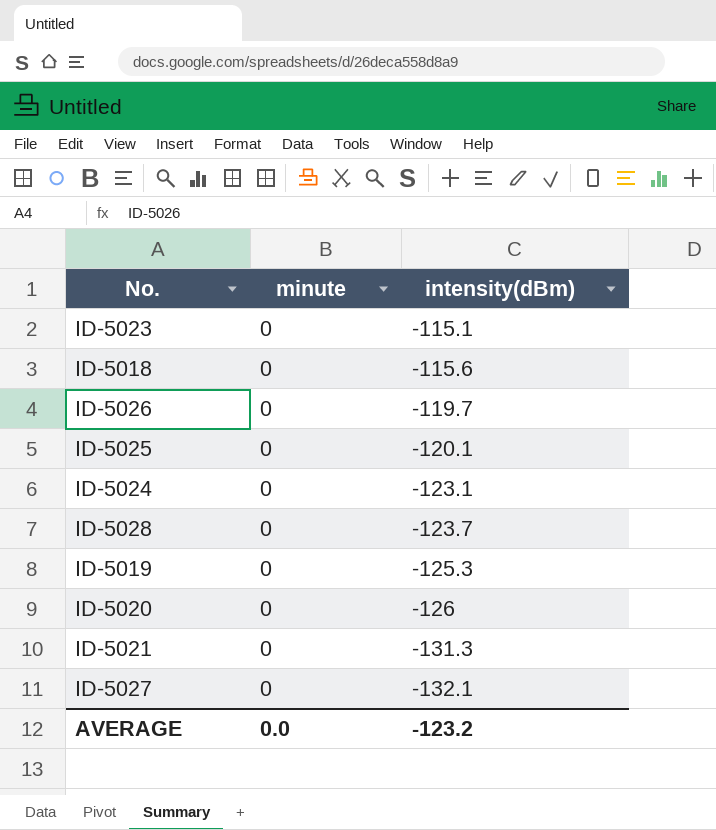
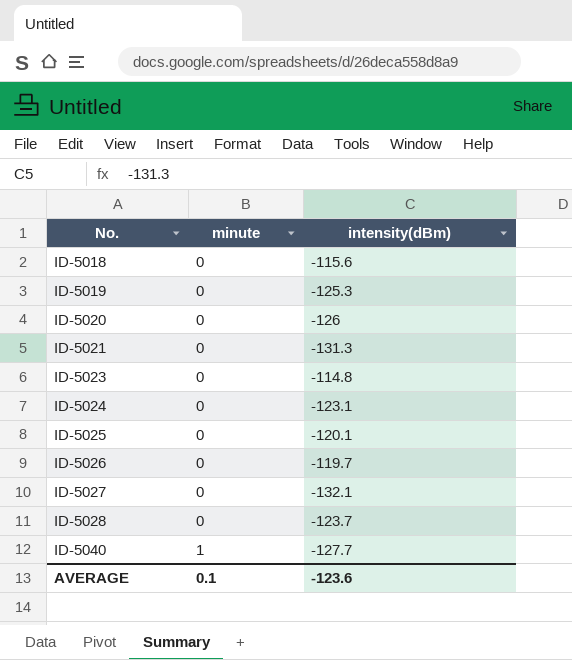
row order: intensity(dBm) descending -> No. ascending
ID-5023 | intensity(dBm): -115.1 -> -114.8
row ID-5040: none -> 1 | -127.7
AVERAGE | minute: 0.0 -> 0.1
AVERAGE | intensity(dBm): -123.2 -> -123.6

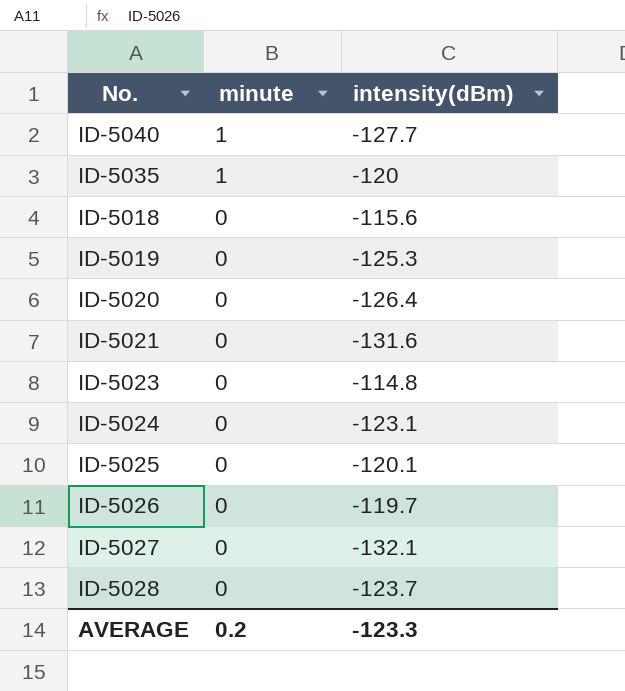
row order: No. ascending -> minute descending
row ID-5035: none -> 1 | -120
ID-5020 | intensity(dBm): -126 -> -126.4
ID-5021 | intensity(dBm): -131.3 -> -131.6
AVERAGE | minute: 0.1 -> 0.2
AVERAGE | intensity(dBm): -123.6 -> -123.3

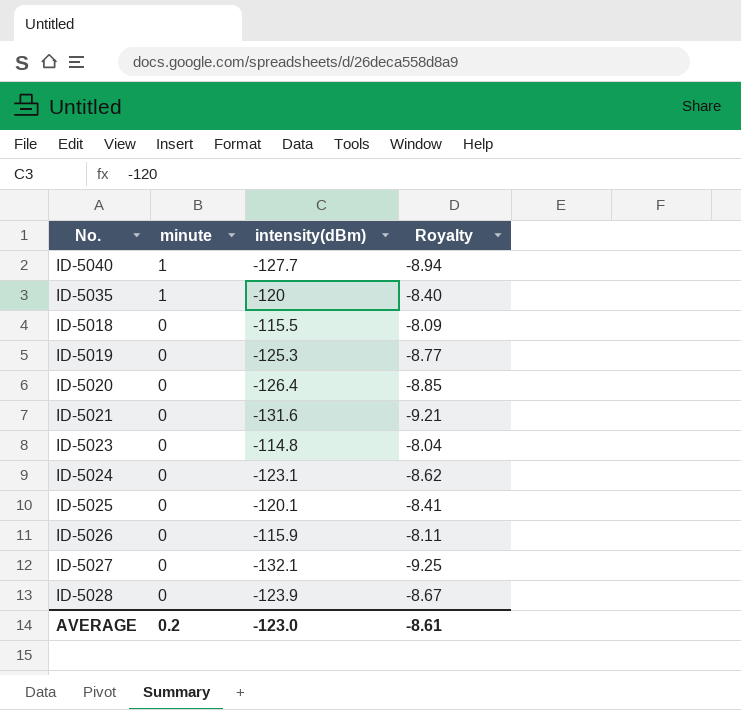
column Royalty | formula: none -> [intensity(dBm)] * 0.07
ID-5018 | intensity(dBm): -115.6 -> -115.5
ID-5026 | intensity(dBm): -119.7 -> -115.9
ID-5028 | intensity(dBm): -123.7 -> -123.9
AVERAGE | intensity(dBm): -123.3 -> -123.0

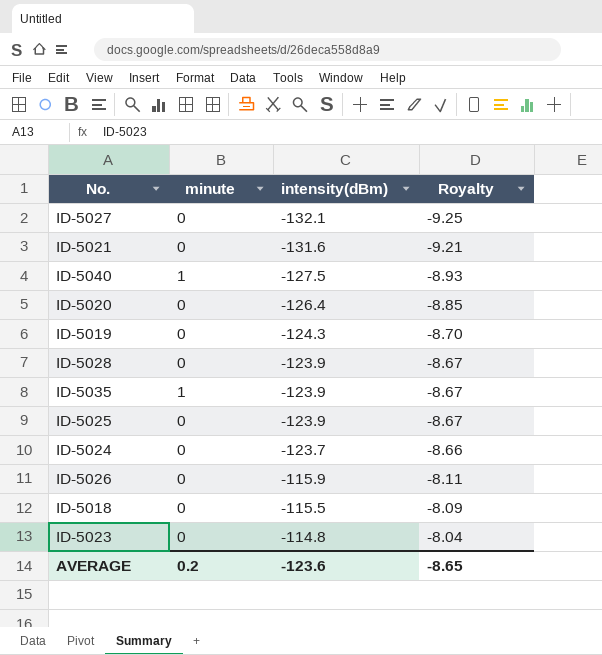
row order: minute descending -> intensity(dBm) ascending
ID-5040 | intensity(dBm): -127.7 -> -127.5
ID-5040 | Royalty: -8.94 -> -8.93
ID-5019 | intensity(dBm): -125.3 -> -124.3
ID-5019 | Royalty: -8.77 -> -8.70
ID-5035 | intensity(dBm): -120 -> -123.9
ID-5035 | Royalty: -8.40 -> -8.67
ID-5025 | intensity(dBm): -120.1 -> -123.9
ID-5025 | Royalty: -8.41 -> -8.67
ID-5024 | intensity(dBm): -123.1 -> -123.7
ID-5024 | Royalty: -8.62 -> -8.66
AVERAGE | intensity(dBm): -123.0 -> -123.6
AVERAGE | Royalty: -8.61 -> -8.65

